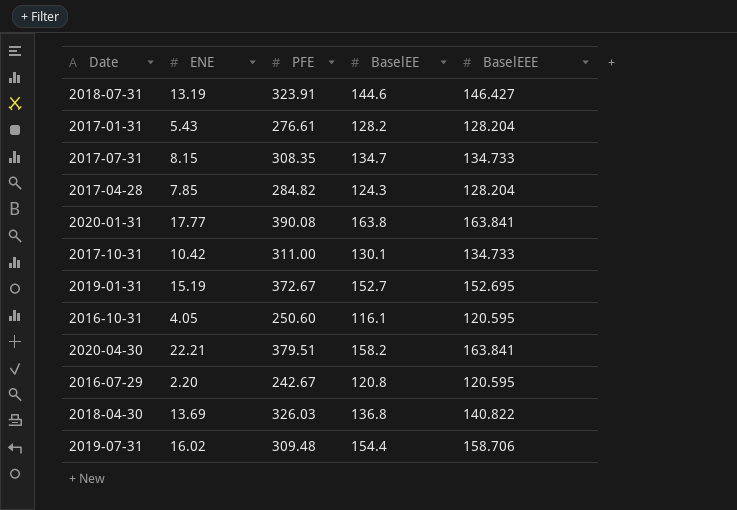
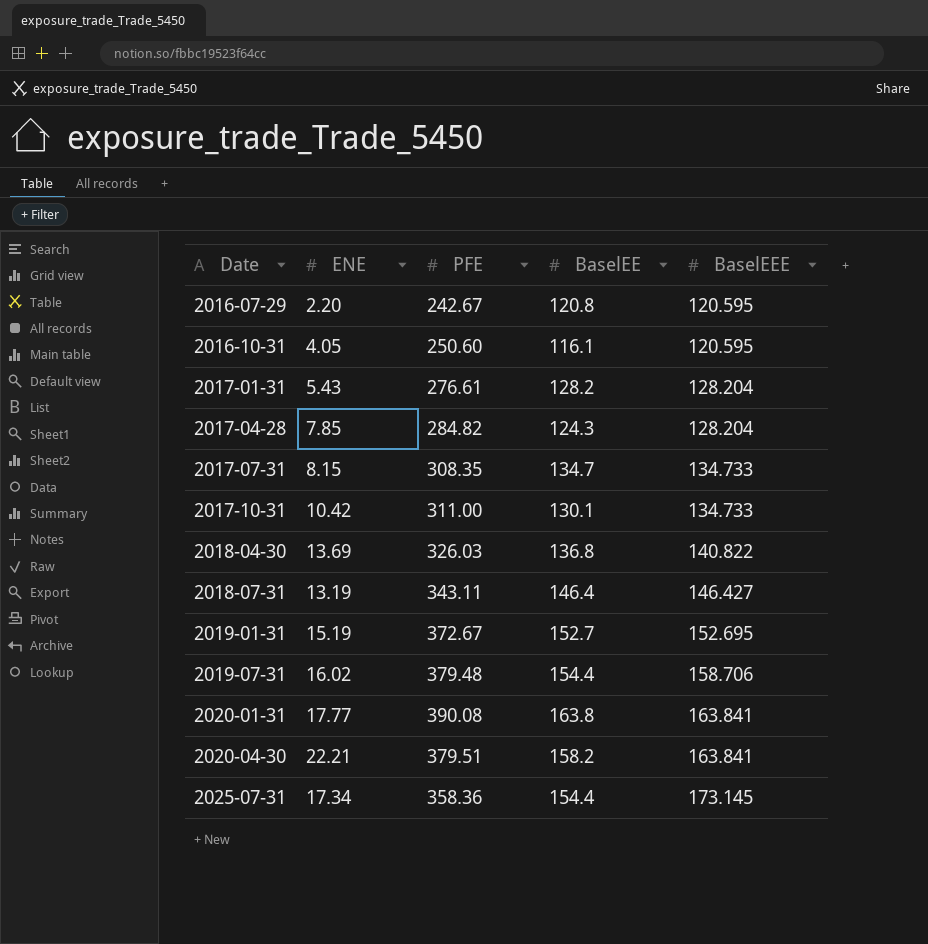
row order: none -> Date ascending
2018-07-31 | PFE: 323.91 -> 343.11
2018-07-31 | BaselEE: 144.6 -> 146.4
2019-07-31 | PFE: 309.48 -> 379.48
row 2025-07-31: none -> 17.34 | 358.36 | 154.4 | 173.145

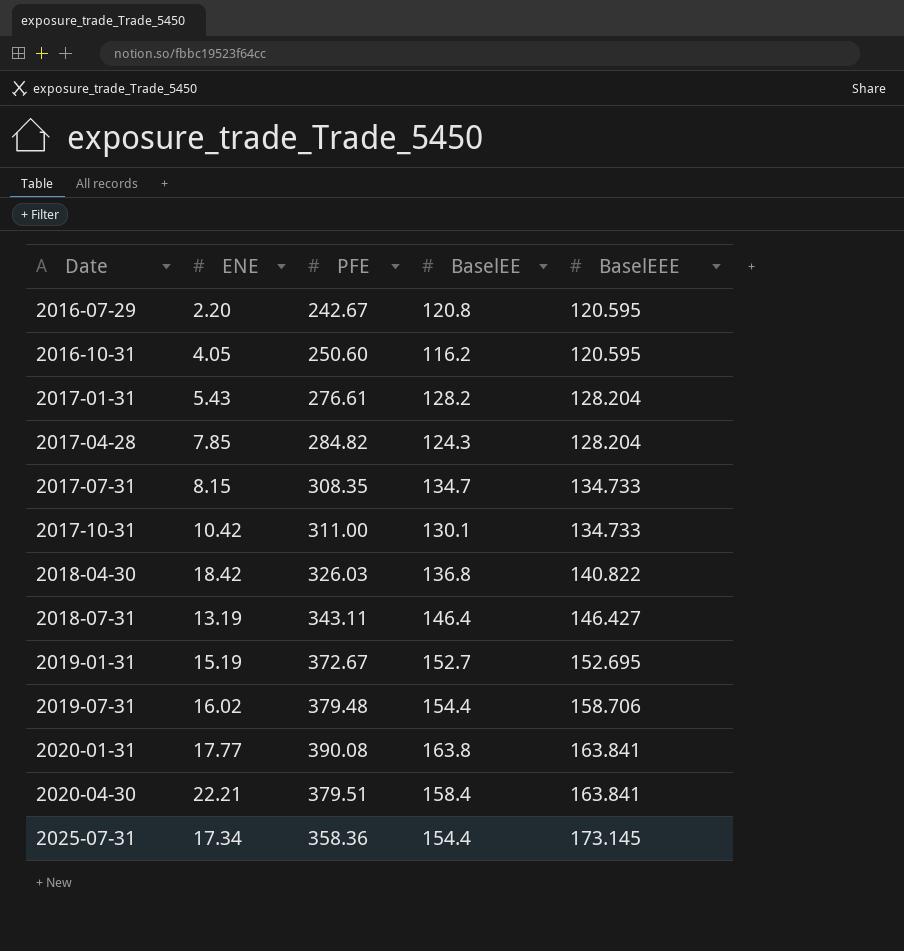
2016-10-31 | BaselEE: 116.1 -> 116.2
2018-04-30 | ENE: 13.69 -> 18.42
2020-04-30 | BaselEE: 158.2 -> 158.4

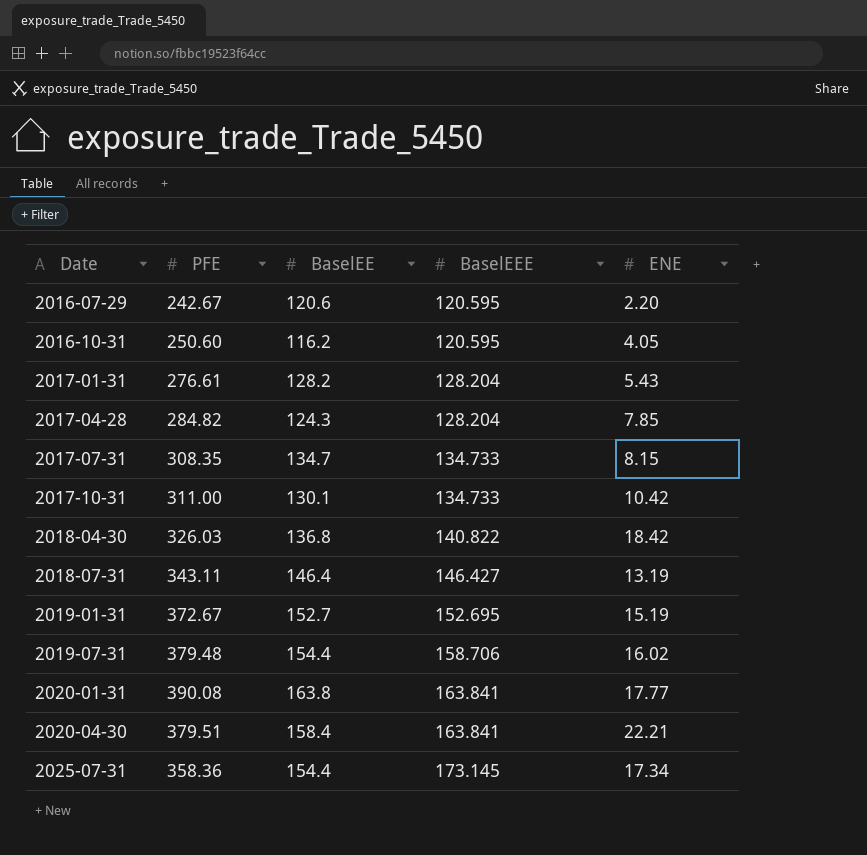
column ENE | position: 2 -> 5
2016-07-29 | BaselEE: 120.8 -> 120.6

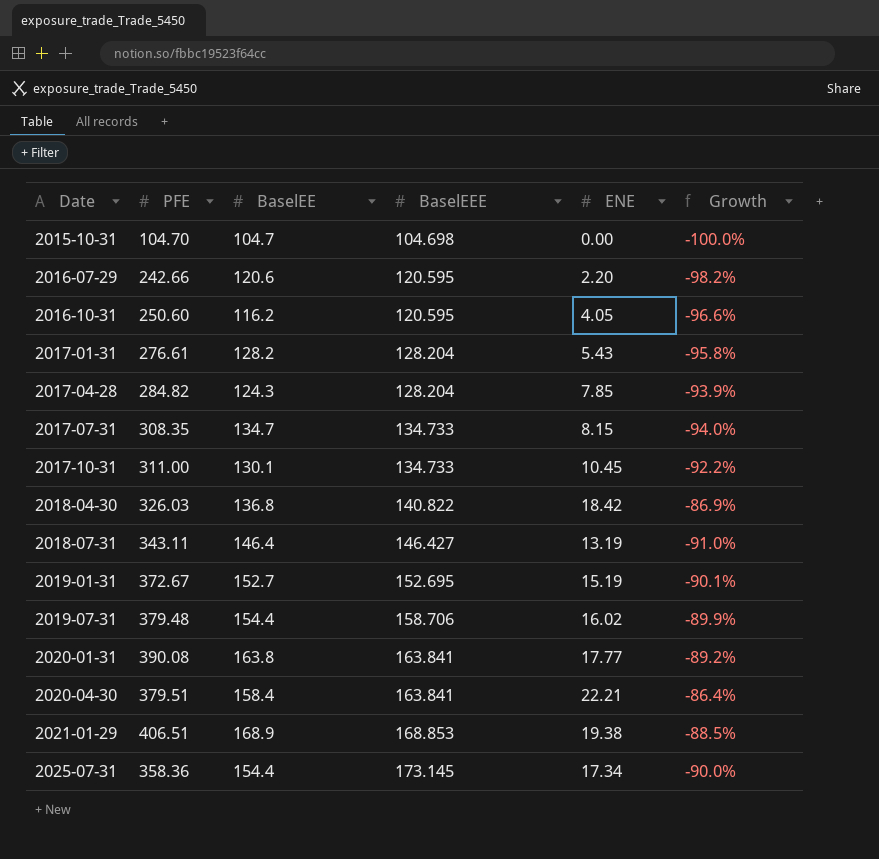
column Growth | formula: none -> ([ENE] - [BaselEEE]) / [BaselEEE]
row 2015-10-31: none -> 104.70 | 104.7 | 104.698 | 0.00 | -100.0%
2016-07-29 | PFE: 242.67 -> 242.66
2017-10-31 | ENE: 10.42 -> 10.45
row 2021-01-29: none -> 406.51 | 168.9 | 168.853 | 19.38 | -88.5%

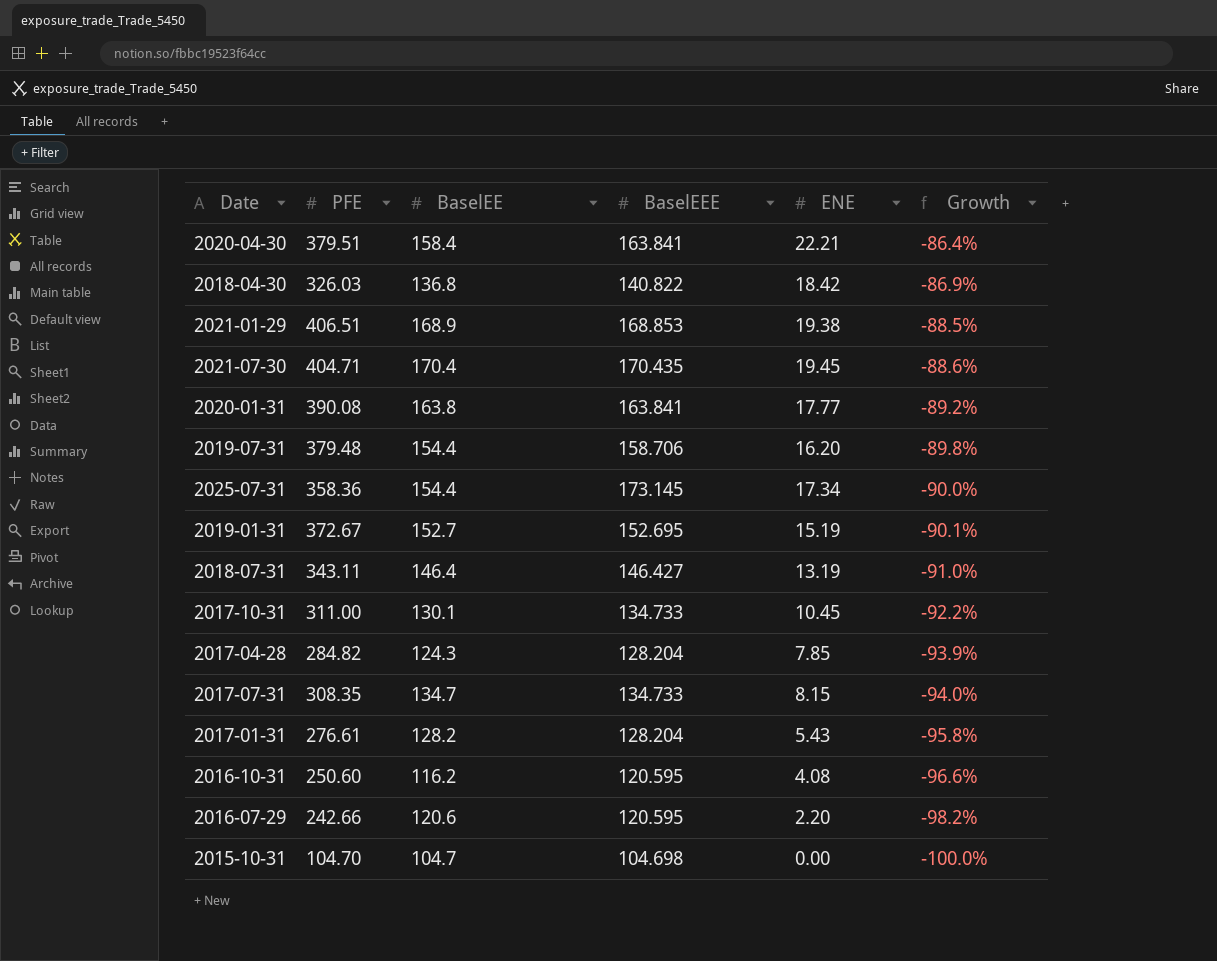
row order: Date ascending -> Growth descending
row 2021-07-30: none -> 404.71 | 170.4 | 170.435 | 19.45 | -88.6%
2019-07-31 | ENE: 16.02 -> 16.20
2019-07-31 | Growth: -89.9% -> -89.8%
2016-10-31 | ENE: 4.05 -> 4.08

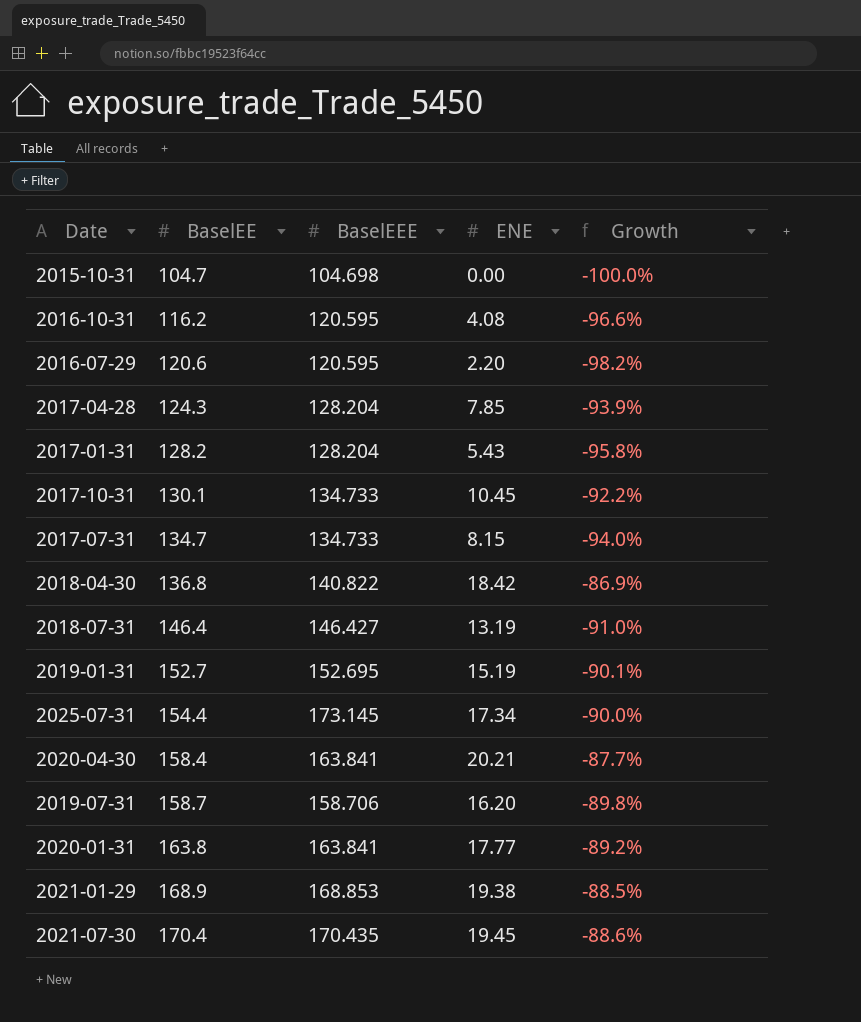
row order: Growth descending -> BaselEE ascending
column PFE | position: 2 -> none
2020-04-30 | ENE: 22.21 -> 20.21
2020-04-30 | Growth: -86.4% -> -87.7%
2019-07-31 | BaselEE: 154.4 -> 158.7

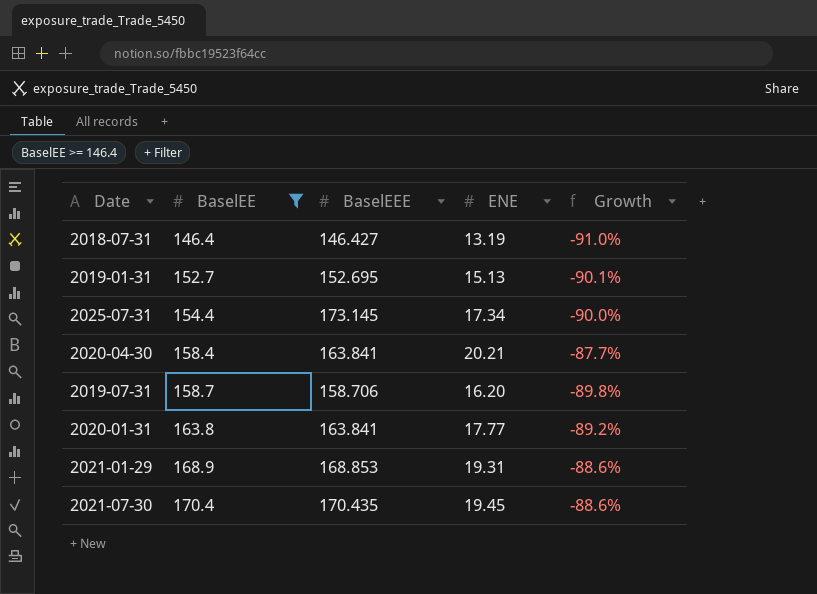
filter: none -> BaselEE >= 146.4
2019-01-31 | ENE: 15.19 -> 15.13
2021-01-29 | ENE: 19.38 -> 19.31
2021-01-29 | Growth: -88.5% -> -88.6%

